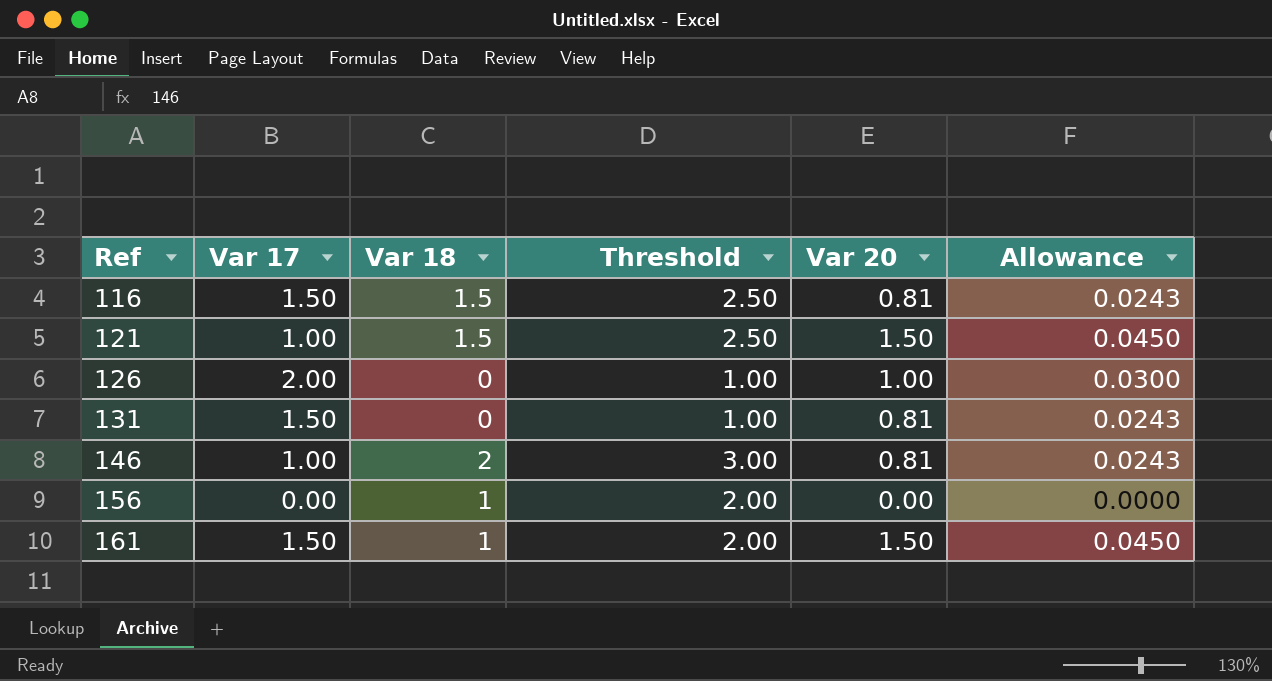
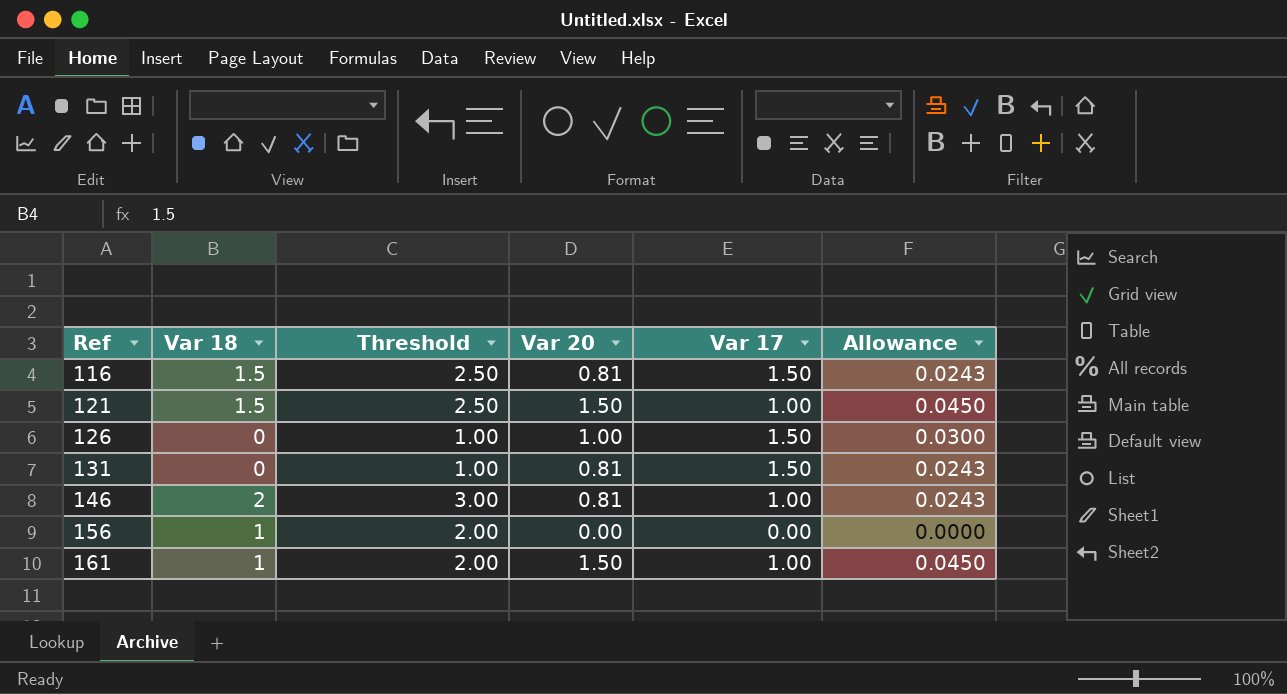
column Var 17 | position: 2 -> 5
126 | Var 17: 2.00 -> 1.50
161 | Var 17: 1.50 -> 1.00

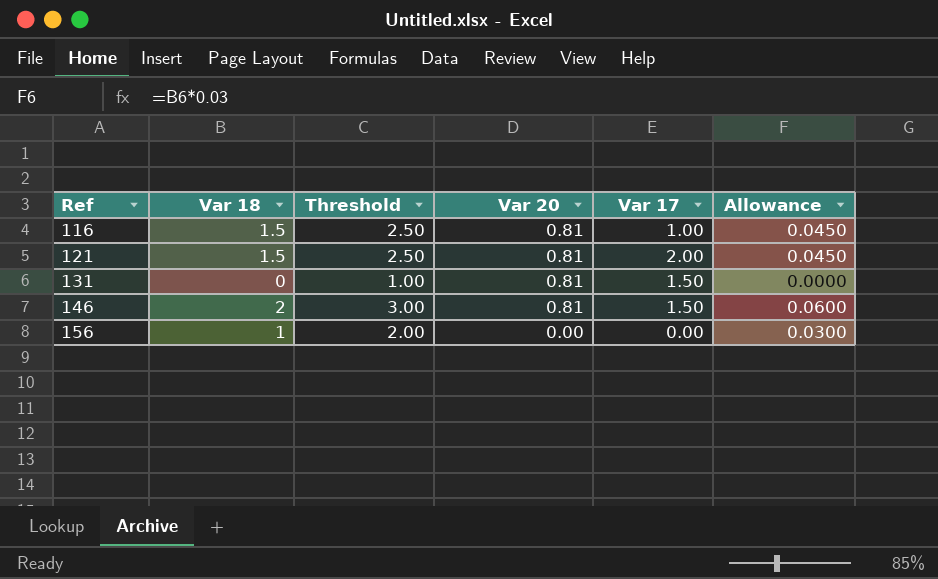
column Allowance | formula: [Var 20] * 0.03 -> [Var 18] * 0.03
row 126: 0 | 1.00 | 1.00 | 1.50 | 0.0300 -> none
row 161: 1 | 2.00 | 1.50 | 1.00 | 0.0450 -> none
116 | Var 17: 1.50 -> 1.00
121 | Var 20: 1.50 -> 0.81
121 | Var 17: 1.00 -> 2.00
146 | Var 17: 1.00 -> 1.50

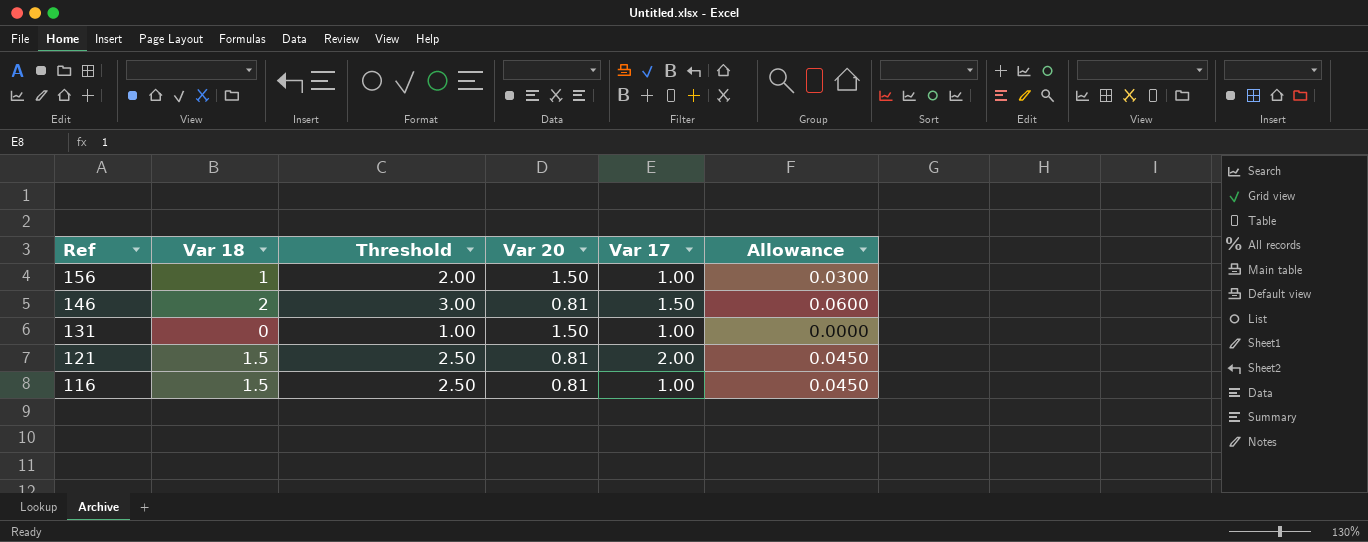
row order: Ref ascending -> Ref descending
156 | Var 20: 0.00 -> 1.50
156 | Var 17: 0.00 -> 1.00
131 | Var 20: 0.81 -> 1.50
131 | Var 17: 1.50 -> 1.00

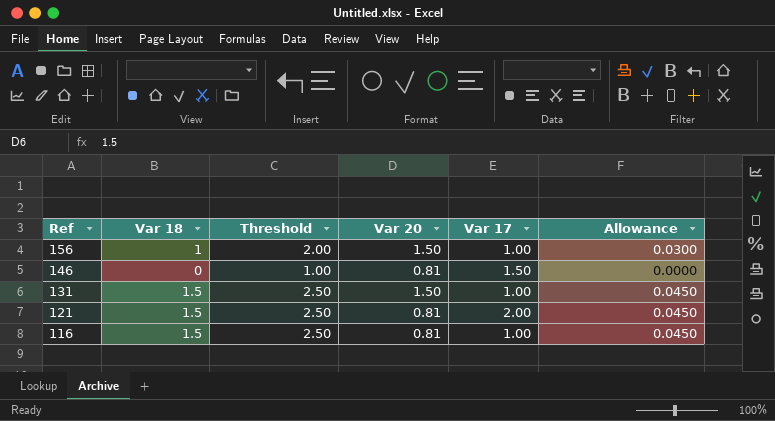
146 | Var 18: 2 -> 0
146 | Threshold: 3.00 -> 1.00
146 | Allowance: 0.0600 -> 0.0000
131 | Var 18: 0 -> 1.5
131 | Threshold: 1.00 -> 2.50
131 | Allowance: 0.0000 -> 0.0450

